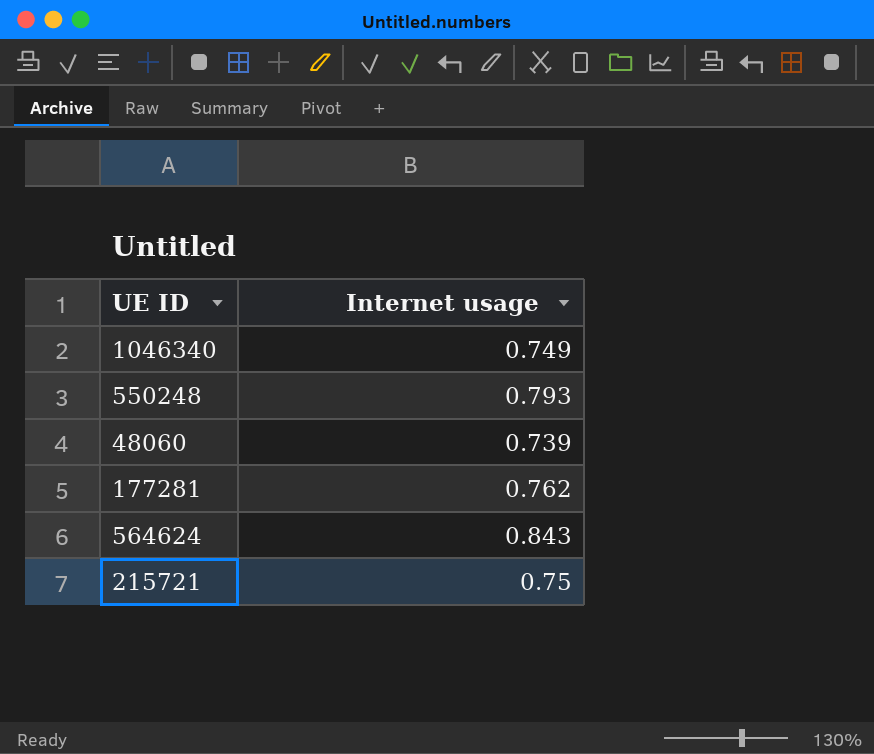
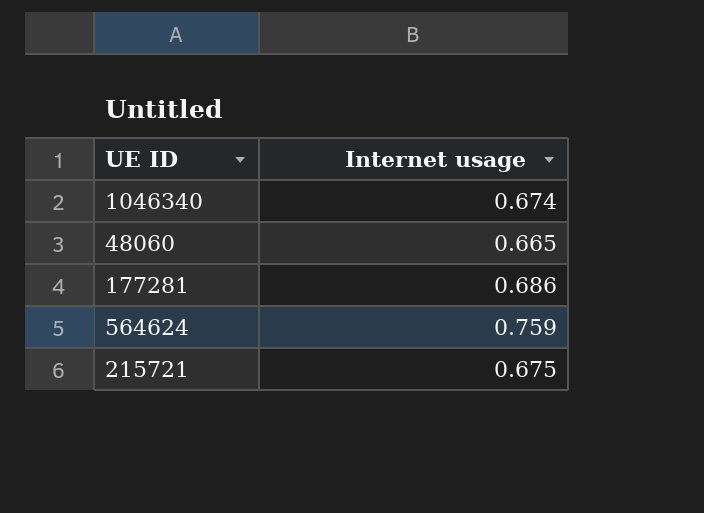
row 550248: 0.793 -> none
1046340 | Internet usage: 0.749 -> 0.674
48060 | Internet usage: 0.739 -> 0.665
177281 | Internet usage: 0.762 -> 0.686
564624 | Internet usage: 0.843 -> 0.759
215721 | Internet usage: 0.75 -> 0.675

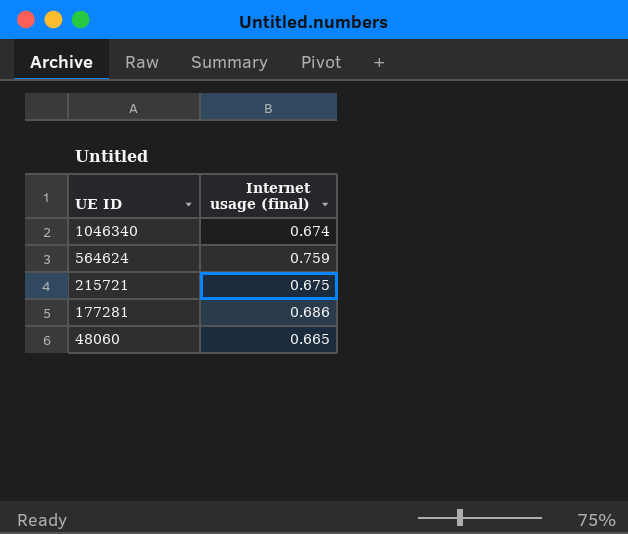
row order: none -> UE ID descending
column name: Internet usage -> Internet usage (final)

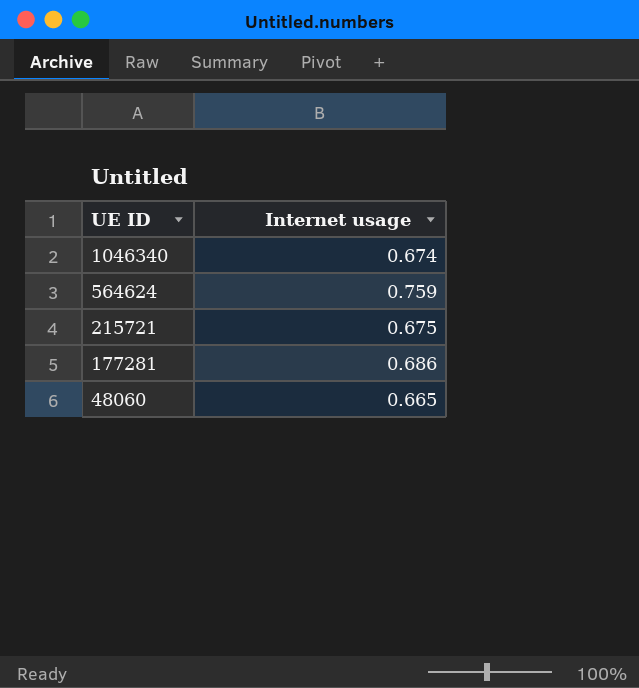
column name: Internet usage (final) -> Internet usage

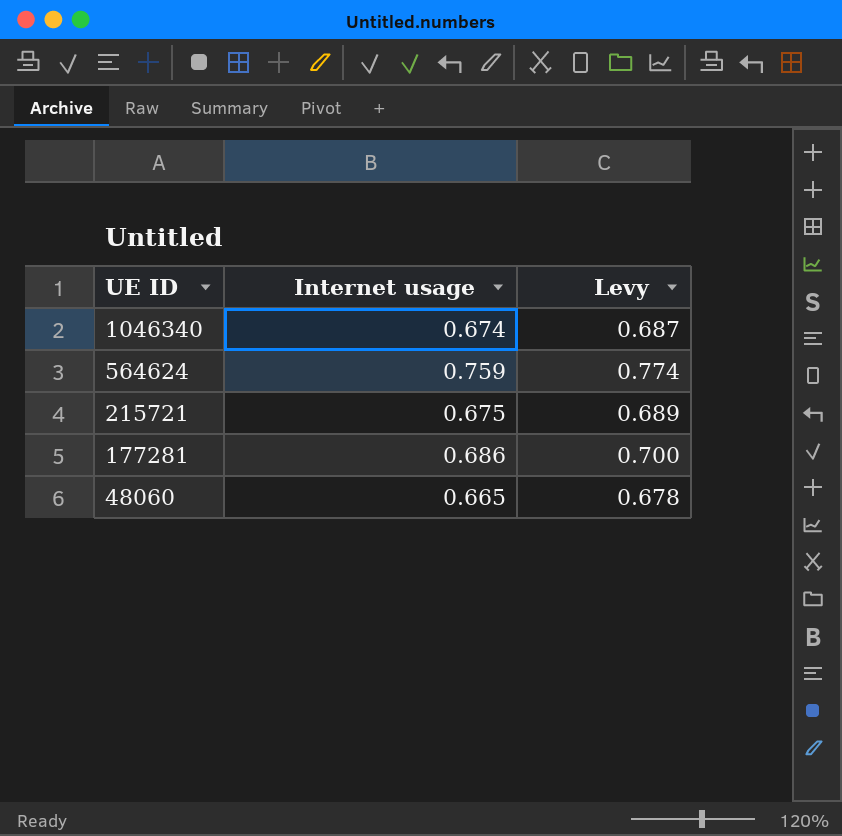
column Levy | formula: none -> [Internet usage] * 1.02

